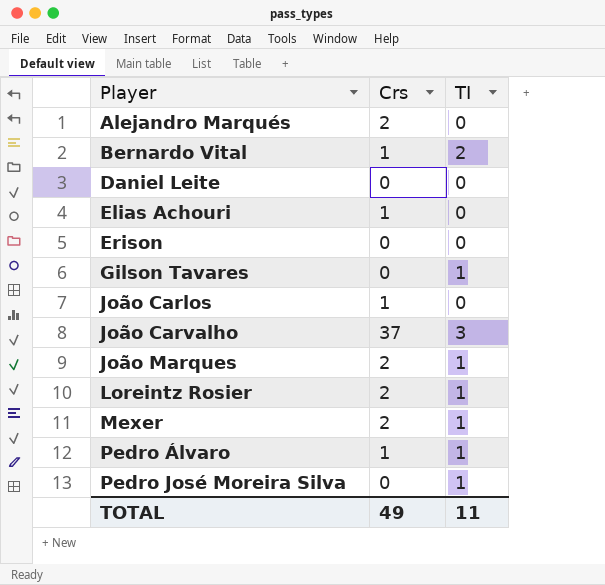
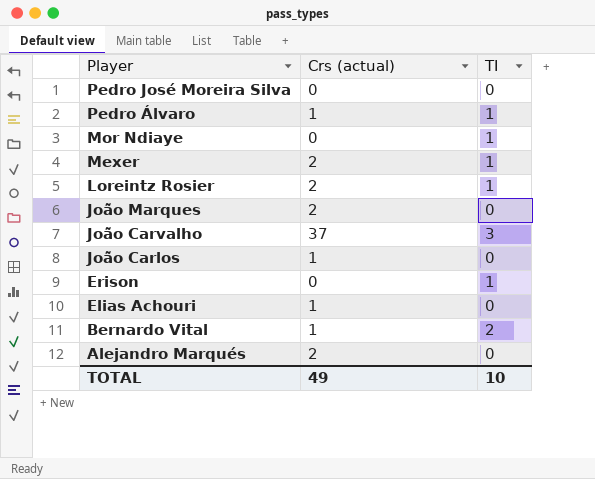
row order: Player ascending -> Player descending
column name: Crs -> Crs (actual)
row Daniel Leite: 0 | 0 -> none
row Gilson Tavares: 0 | 1 -> none
Pedro José Moreira Silva | TI: 1 -> 0
row Mor Ndiaye: none -> 0 | 1
João Marques | TI: 1 -> 0
Erison | TI: 0 -> 1
TOTAL | TI: 11 -> 10

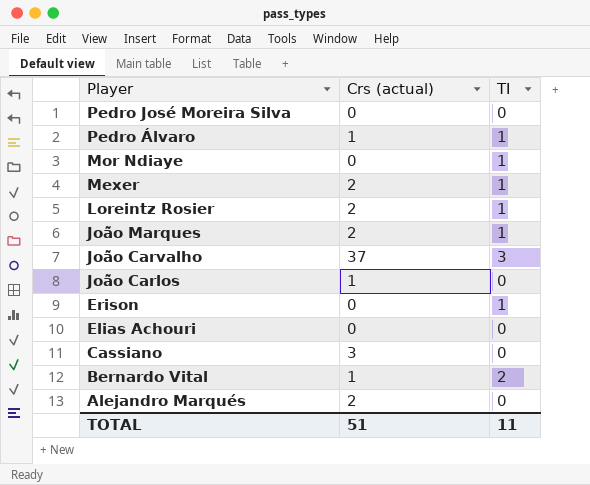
João Marques | TI: 0 -> 1
Elias Achouri | Crs (actual): 1 -> 0
row Cassiano: none -> 3 | 0
TOTAL | Crs (actual): 49 -> 51
TOTAL | TI: 10 -> 11

